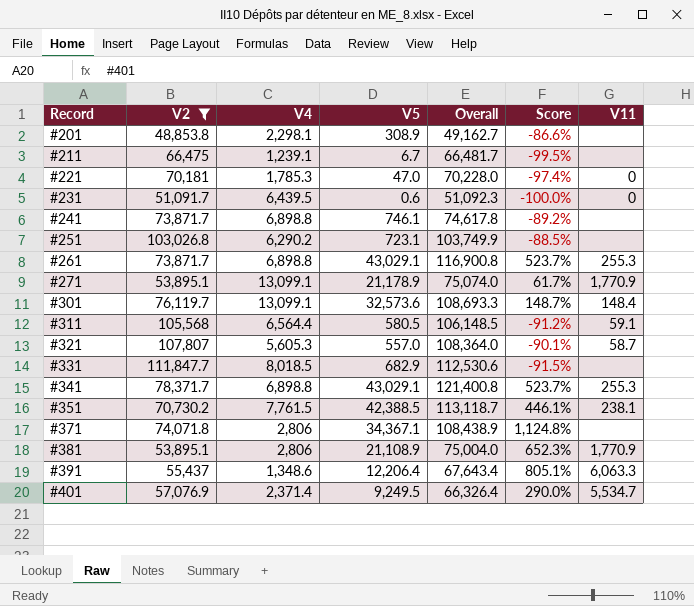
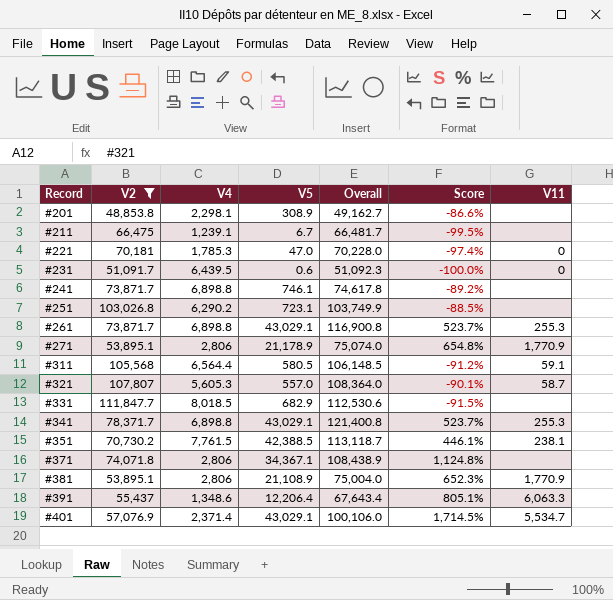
row #301: 76,119.7 | 13,099.1 | 32,573.6 | 108,693.3 | 148.7% | 148.4 -> none
#271 | V4: 13,099.1 -> 2,806
#271 | Score: 61.7% -> 654.8%
#401 | V5: 9,249.5 -> 43,029.1
#401 | Overall: 66,326.4 -> 100,106.0
#401 | Score: 290.0% -> 1,714.5%

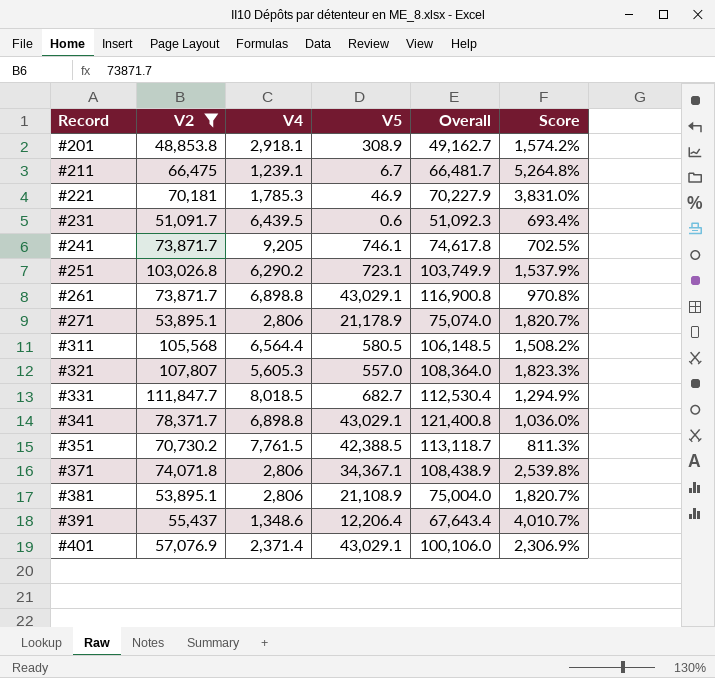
column V11 | position: 7 -> none
column Score | formula: ([V5] - [V4]) / [V4] -> ([V2] - [V4]) / [V4]
#201 | V4: 2,298.1 -> 2,918.1
#221 | V5: 47.0 -> 46.9
#221 | Overall: 70,228.0 -> 70,227.9
#241 | V4: 6,898.8 -> 9,205
#331 | V5: 682.9 -> 682.7
#331 | Overall: 112,530.6 -> 112,530.4

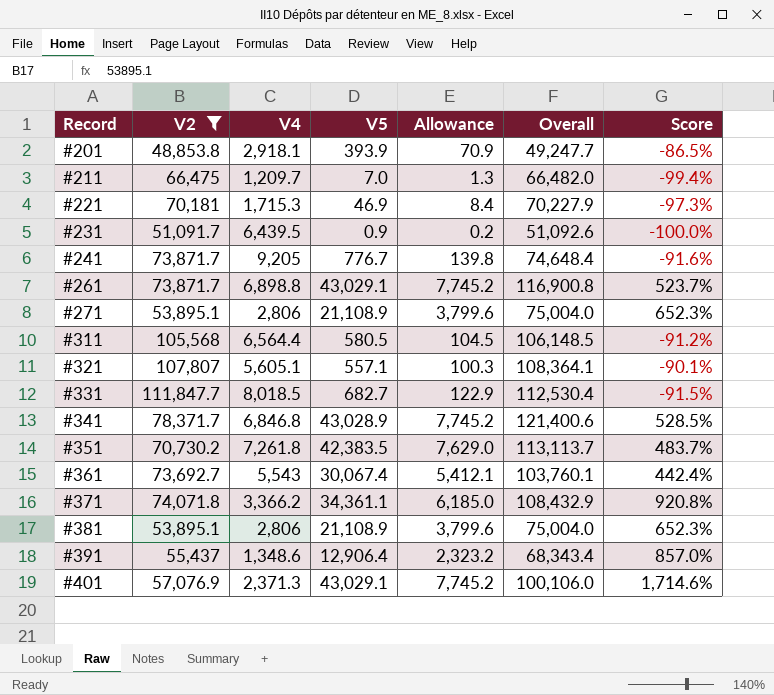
column Allowance | formula: none -> [V5] * 0.18
column Score | formula: ([V2] - [V4]) / [V4] -> ([V5] - [V4]) / [V4]
row #251: 103,026.8 | 6,290.2 | 723.1 | 103,749.9 | 1,537.9% -> none
#201 | V5: 308.9 -> 393.9
#201 | Overall: 49,162.7 -> 49,247.7
#211 | V4: 1,239.1 -> 1,209.7
#211 | V5: 6.7 -> 7.0
#211 | Overall: 66,481.7 -> 66,482.0
#221 | V4: 1,785.3 -> 1,715.3
#231 | V5: 0.6 -> 0.9
#231 | Overall: 51,092.3 -> 51,092.6
#241 | V5: 746.1 -> 776.7
#241 | Overall: 74,617.8 -> 74,648.4
#271 | V5: 21,178.9 -> 21,108.9
#271 | Overall: 75,074.0 -> 75,004.0
#321 | V4: 5,605.3 -> 5,605.1
#321 | V5: 557.0 -> 557.1
#321 | Overall: 108,364.0 -> 108,364.1
#341 | V4: 6,898.8 -> 6,846.8
#341 | V5: 43,029.1 -> 43,028.9
#341 | Overall: 121,400.8 -> 121,400.6
#351 | V4: 7,761.5 -> 7,261.8
#351 | V5: 42,388.5 -> 42,383.5
#351 | Overall: 113,118.7 -> 113,113.7
row #361: none -> 73,692.7 | 5,543 | 30,067.4 | 5,412.1 | 103,760.1 | 442.4%
#371 | V4: 2,806 -> 3,366.2
#371 | V5: 34,367.1 -> 34,361.1
#371 | Overall: 108,438.9 -> 108,432.9
#391 | V5: 12,206.4 -> 12,906.4
#391 | Overall: 67,643.4 -> 68,343.4
#401 | V4: 2,371.4 -> 2,371.3

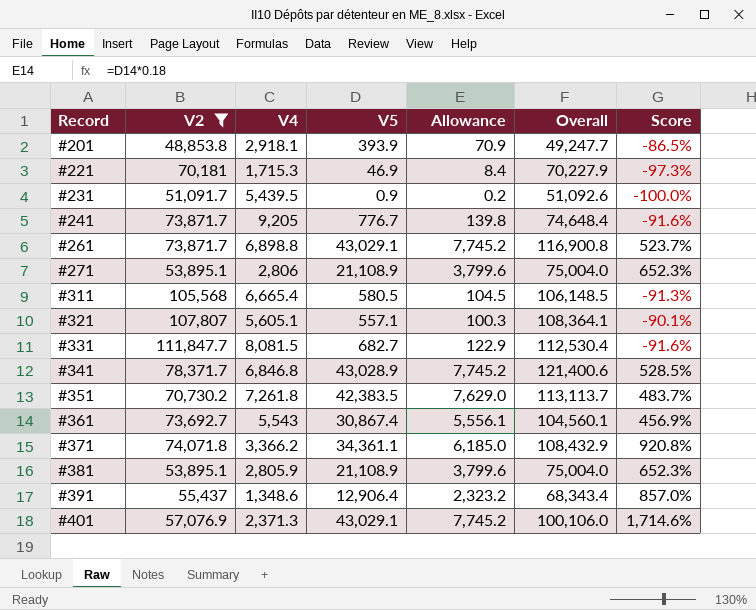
row #211: 66,475 | 1,209.7 | 7.0 | 1.3 | 66,482.0 | -99.4% -> none
#231 | V4: 6,439.5 -> 5,439.5
#311 | V4: 6,564.4 -> 6,665.4
#311 | Score: -91.2% -> -91.3%
#331 | V4: 8,018.5 -> 8,081.5
#331 | Score: -91.5% -> -91.6%
#361 | V5: 30,067.4 -> 30,867.4
#361 | Allowance: 5,412.1 -> 5,556.1
#361 | Overall: 103,760.1 -> 104,560.1
#361 | Score: 442.4% -> 456.9%
#381 | V4: 2,806 -> 2,805.9

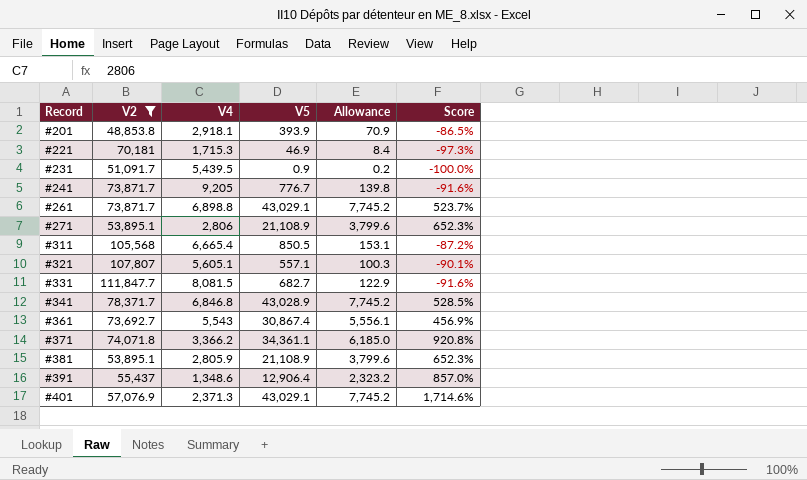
column Overall | formula: [V2] + [V5] -> none
row #351: 70,730.2 | 7,261.8 | 42,383.5 | 7,629.0 | 113,113.7 | 483.7% -> none
#311 | V5: 580.5 -> 850.5
#311 | Allowance: 104.5 -> 153.1
#311 | Score: -91.3% -> -87.2%

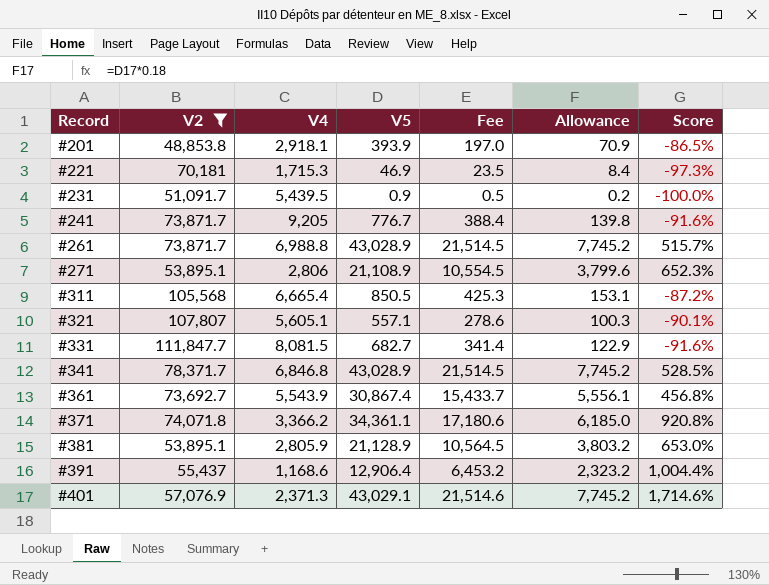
column Fee | formula: none -> [V5] * 0.5
#261 | V4: 6,898.8 -> 6,988.8
#261 | V5: 43,029.1 -> 43,028.9
#261 | Score: 523.7% -> 515.7%
#361 | V4: 5,543 -> 5,543.9
#361 | Score: 456.9% -> 456.8%
#381 | V5: 21,108.9 -> 21,128.9
#381 | Allowance: 3,799.6 -> 3,803.2
#381 | Score: 652.3% -> 653.0%
#391 | V4: 1,348.6 -> 1,168.6
#391 | Score: 857.0% -> 1,004.4%

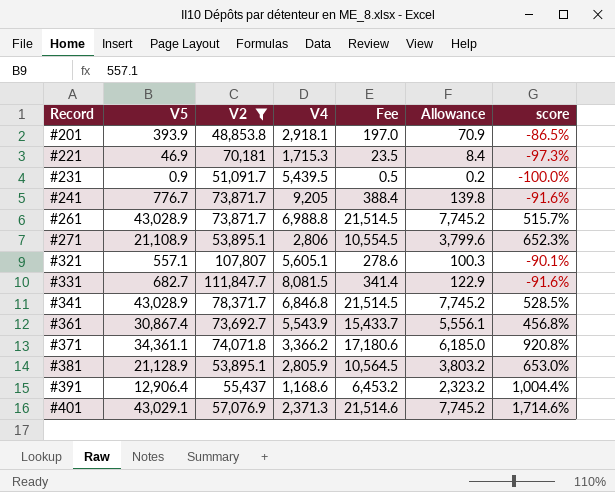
column V5 | position: 4 -> 2
column name: Score -> score
row #311: 105,568 | 6,665.4 | 850.5 | 425.3 | 153.1 | -87.2% -> none

